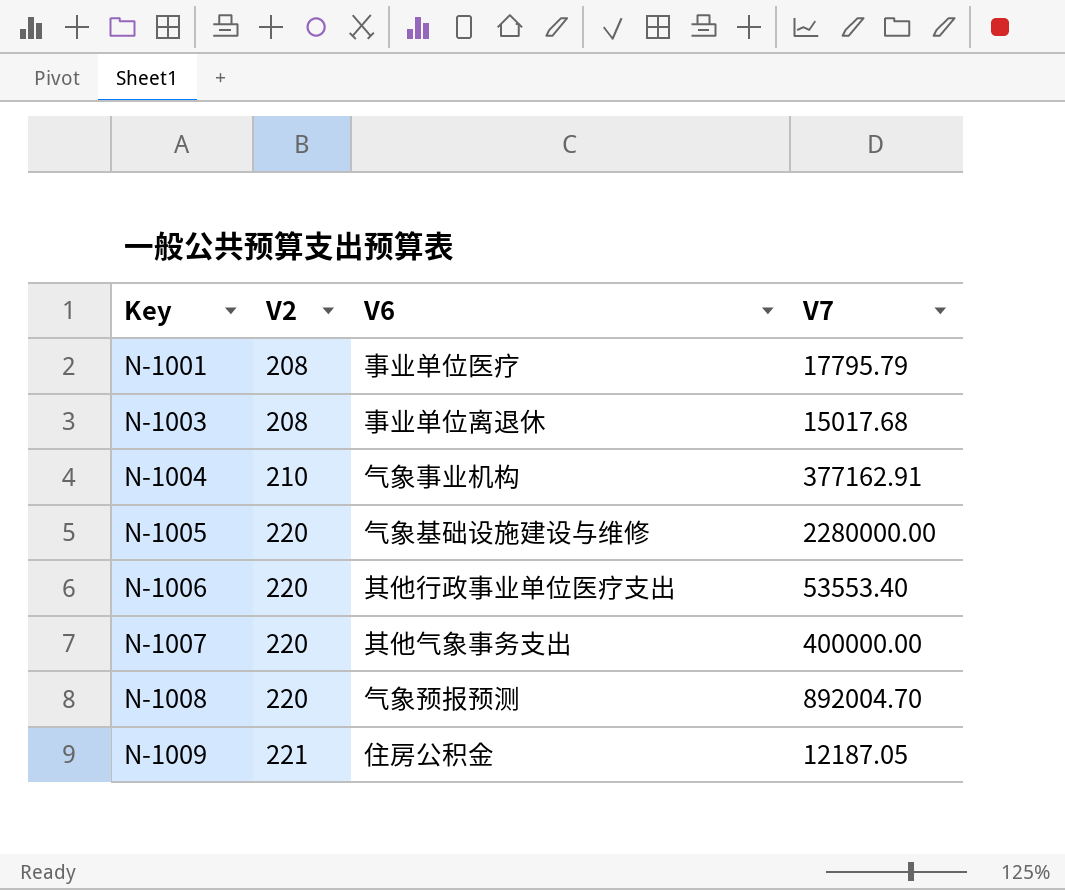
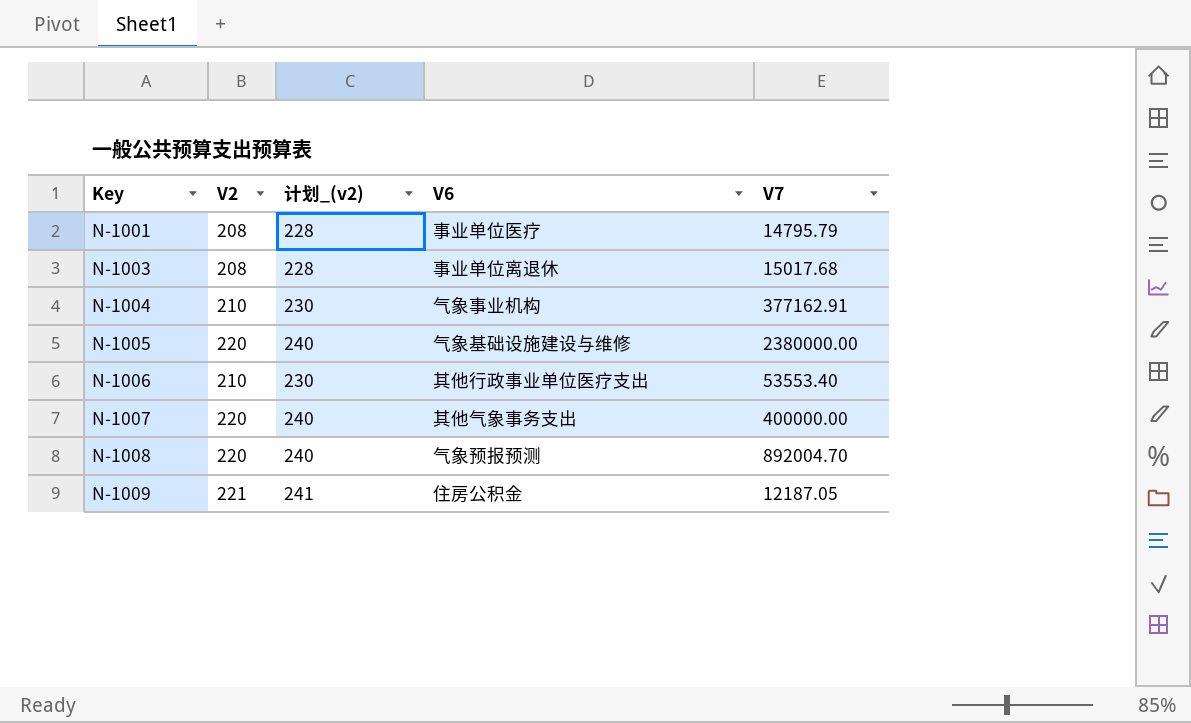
column 计划_(v2) | formula: none -> [V2] + 20
N-1001 | V7: 17795.79 -> 14795.79
N-1005 | V7: 2280000.00 -> 2380000.00
N-1006 | V2: 220 -> 210

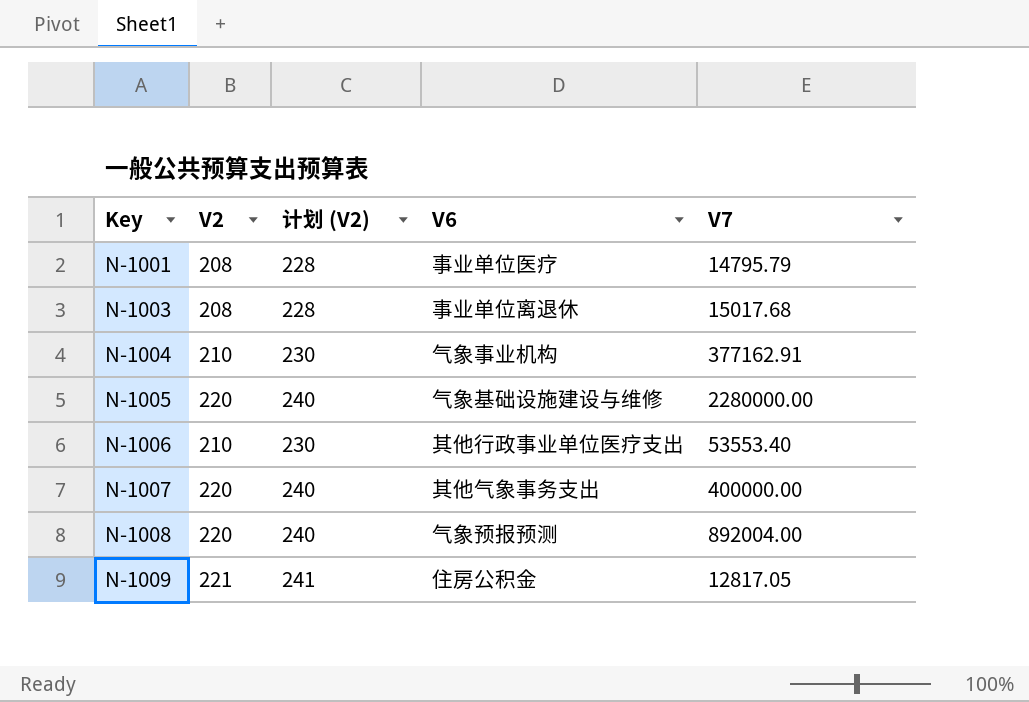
column name: 计划_(v2) -> 计划 (V2)
N-1005 | V7: 2380000.00 -> 2280000.00
N-1008 | V7: 892004.70 -> 892004.00
N-1009 | V7: 12187.05 -> 12817.05

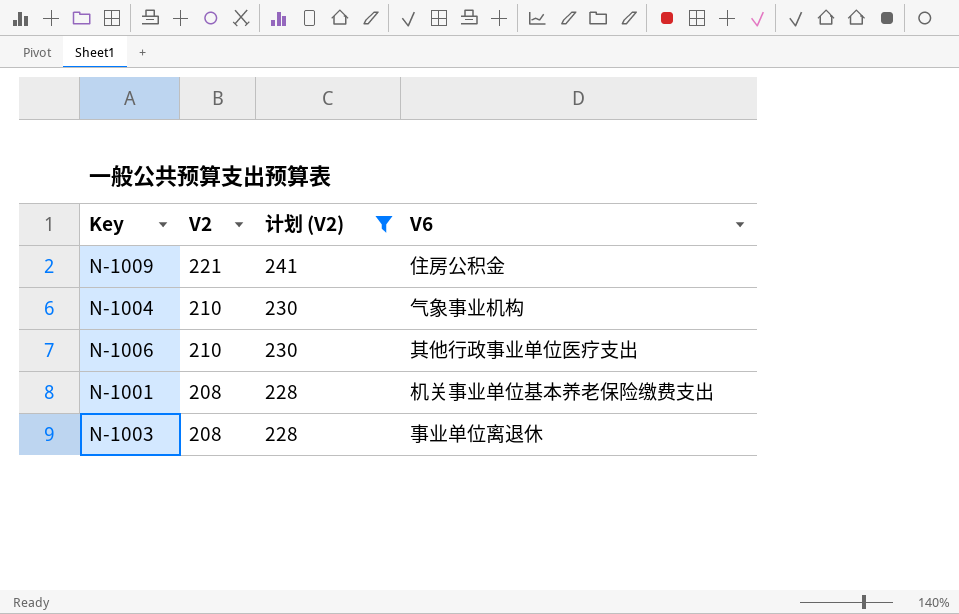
filter: none -> 计划 (V2) != 240
row order: Key ascending -> V2 descending
column V7 | position: 5 -> none
N-1001 | V6: 事业单位医疗 -> 机关事业单位基本养老保险缴费支出

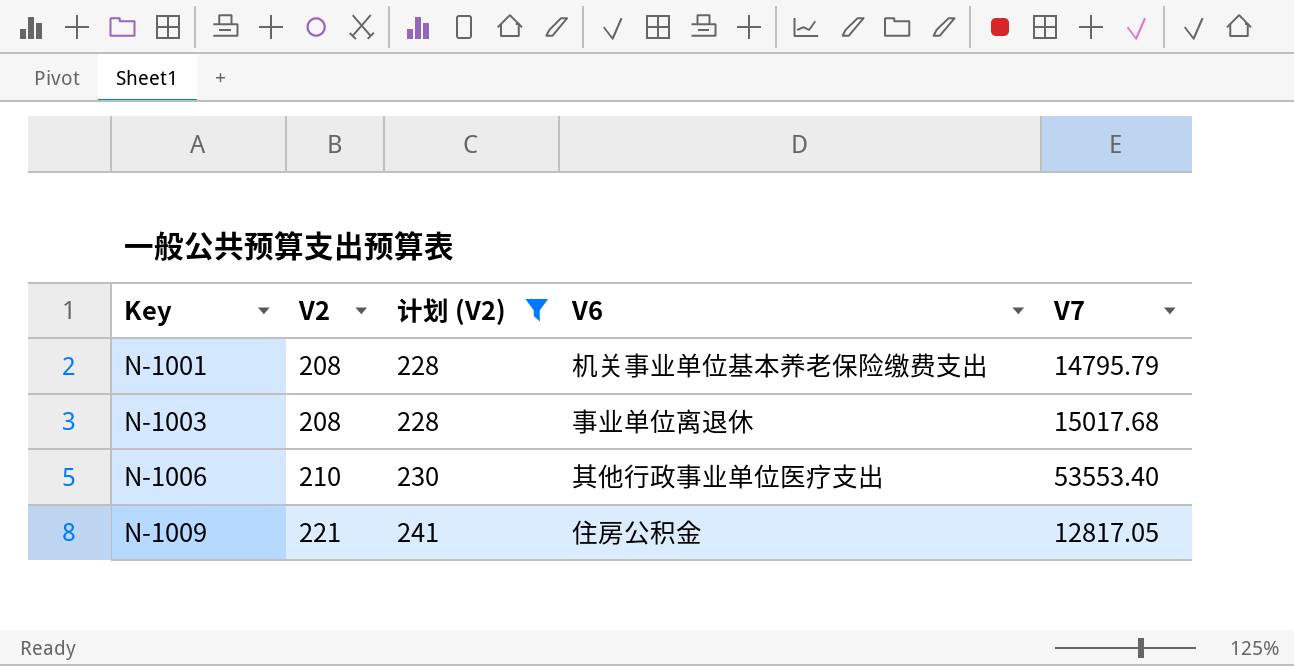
row order: V2 descending -> Key ascending
column V7 | position: none -> 5
row N-1004: 210 | 230 | 气象事业机构 -> none

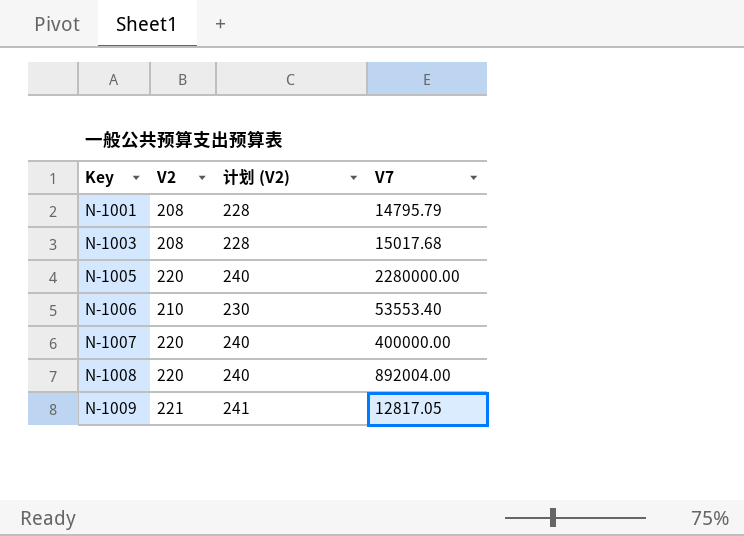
filter: 计划 (V2) != 240 -> none
column V6 | position: 4 -> none

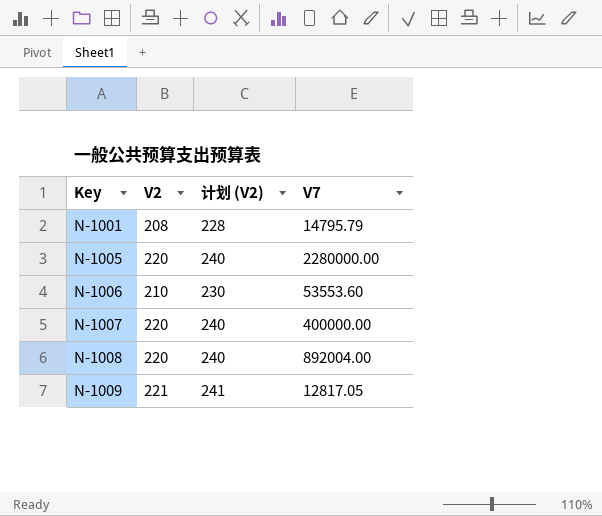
row N-1003: 208 | 228 | 15017.68 -> none
N-1006 | V7: 53553.40 -> 53553.60

